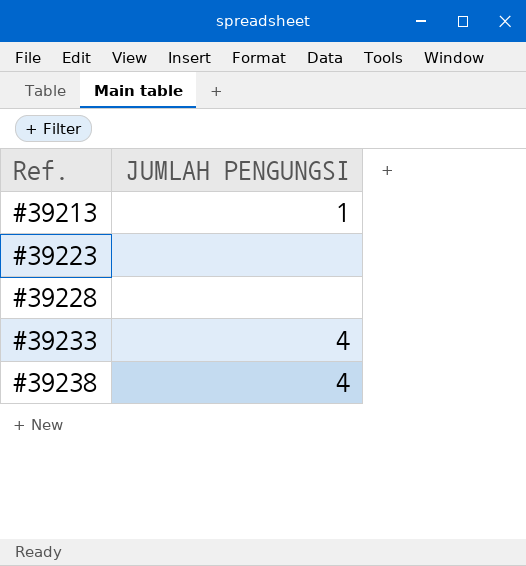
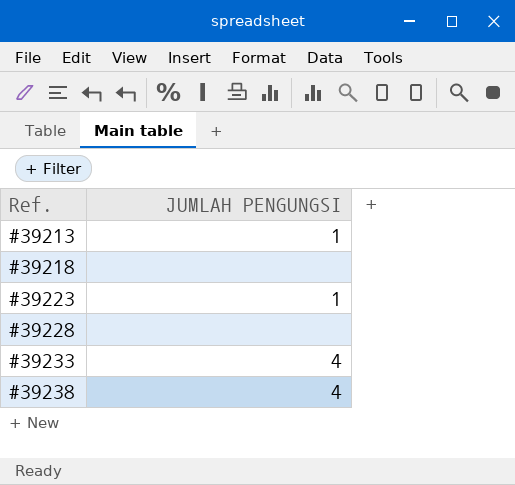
row #39218: none -> none
#39223 | JUMLAH PENGUNGSI: none -> 1

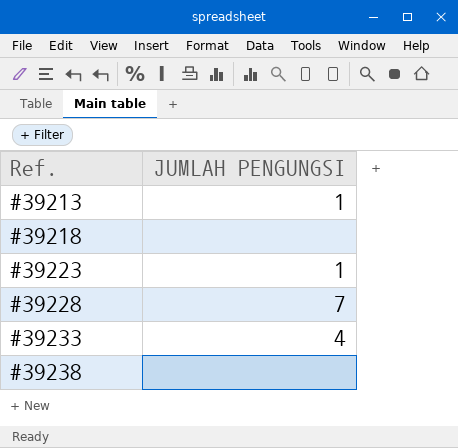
#39228 | JUMLAH PENGUNGSI: none -> 7
#39238 | JUMLAH PENGUNGSI: 4 -> none

